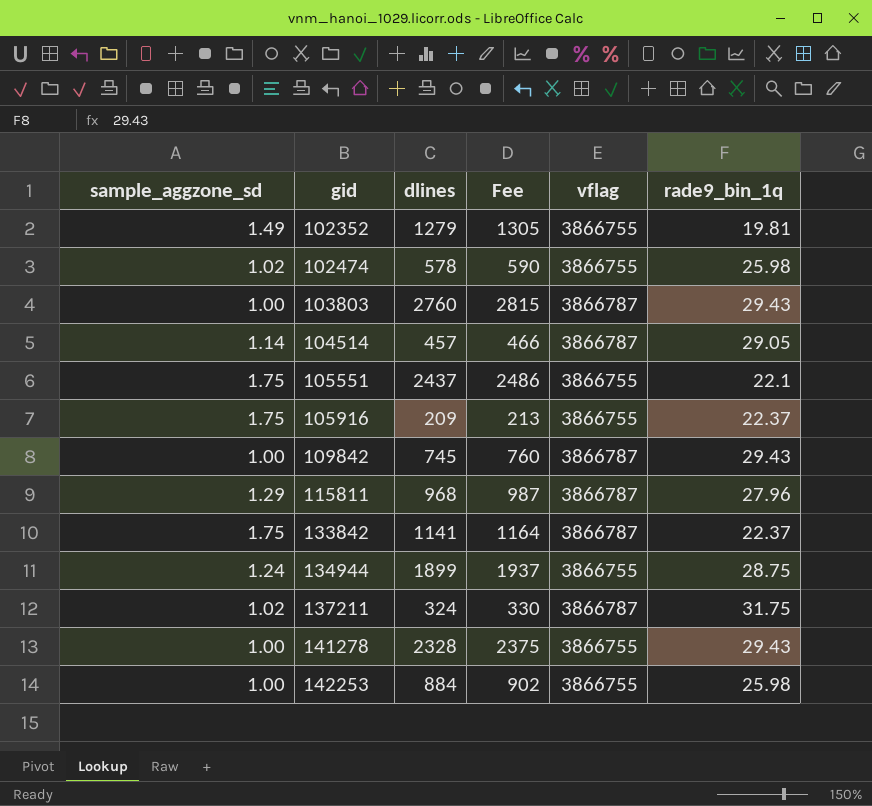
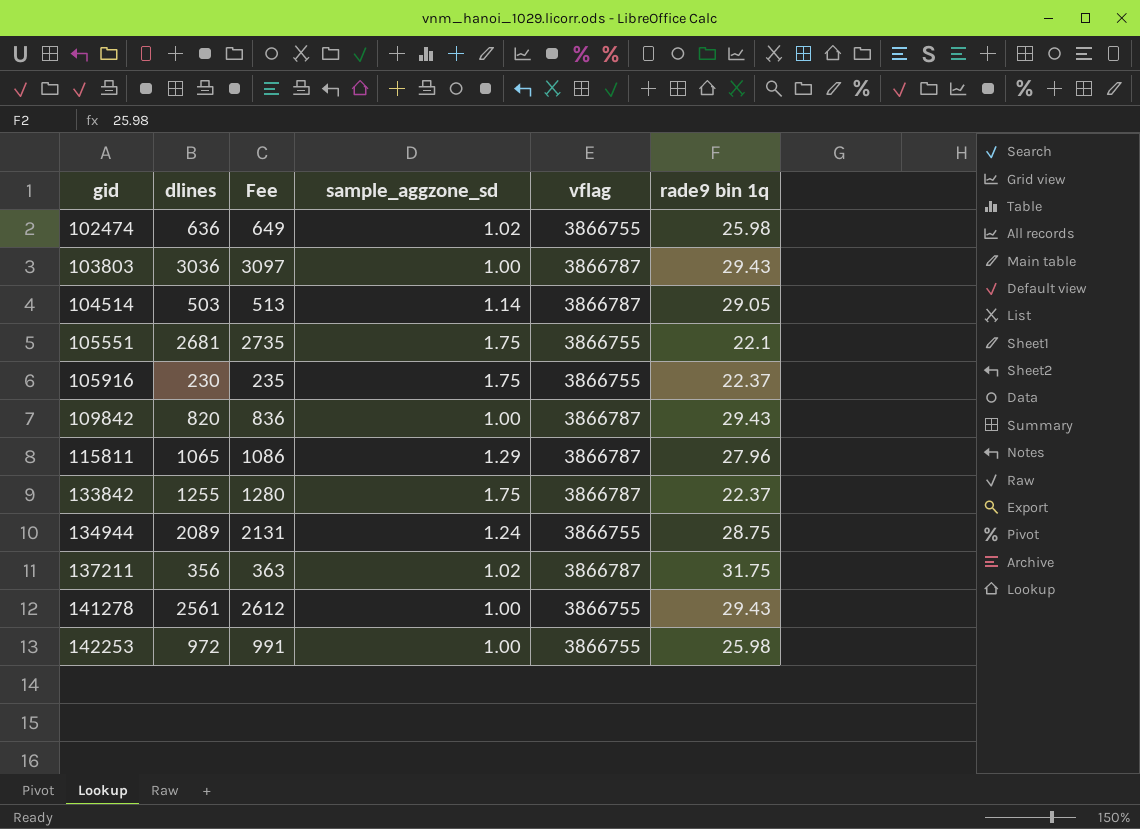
column sample_aggzone_sd | position: 1 -> 4
column name: rade9_bin_1q -> rade9 bin 1q
row 102352: 1.49 | 1279 | 1305 | 3866755 | 19.81 -> none
102474 | dlines: 578 -> 636
102474 | Fee: 590 -> 649
103803 | dlines: 2760 -> 3036
103803 | Fee: 2815 -> 3097
104514 | dlines: 457 -> 503
104514 | Fee: 466 -> 513
105551 | dlines: 2437 -> 2681
105551 | Fee: 2486 -> 2735
105916 | dlines: 209 -> 230
105916 | Fee: 213 -> 235
109842 | dlines: 745 -> 820
109842 | Fee: 760 -> 836
115811 | dlines: 968 -> 1065
115811 | Fee: 987 -> 1086
133842 | dlines: 1141 -> 1255
133842 | Fee: 1164 -> 1280
134944 | dlines: 1899 -> 2089
134944 | Fee: 1937 -> 2131
137211 | dlines: 324 -> 356
137211 | Fee: 330 -> 363
141278 | dlines: 2328 -> 2561
141278 | Fee: 2375 -> 2612
142253 | dlines: 884 -> 972
142253 | Fee: 902 -> 991

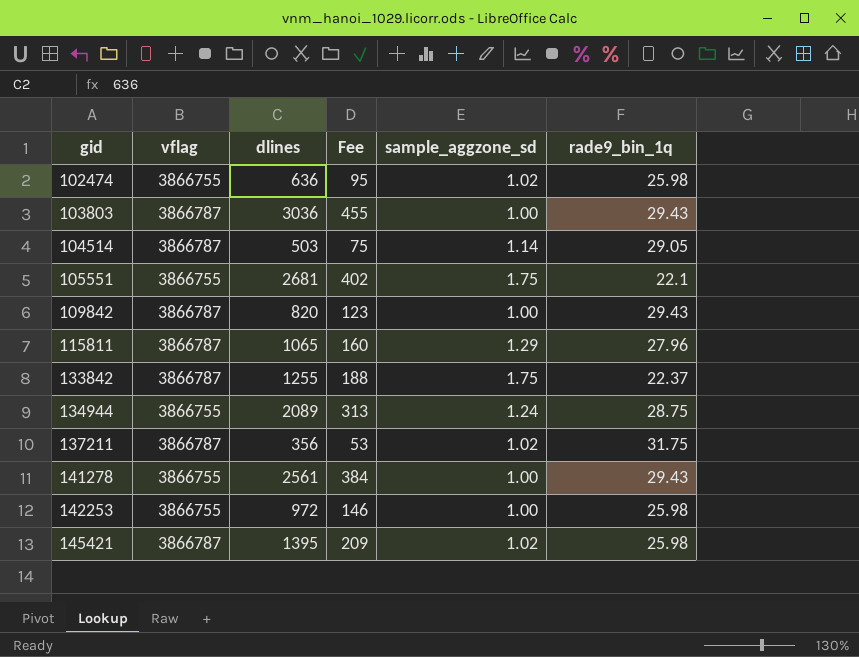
column vflag | position: 5 -> 2
column Fee | formula: [dlines] * 1.02 -> [dlines] * 0.15
column name: rade9 bin 1q -> rade9_bin_1q
row 105916: 230 | 235 | 1.75 | 3866755 | 22.37 -> none
row 145421: none -> 3866787 | 1395 | 209 | 1.02 | 25.98

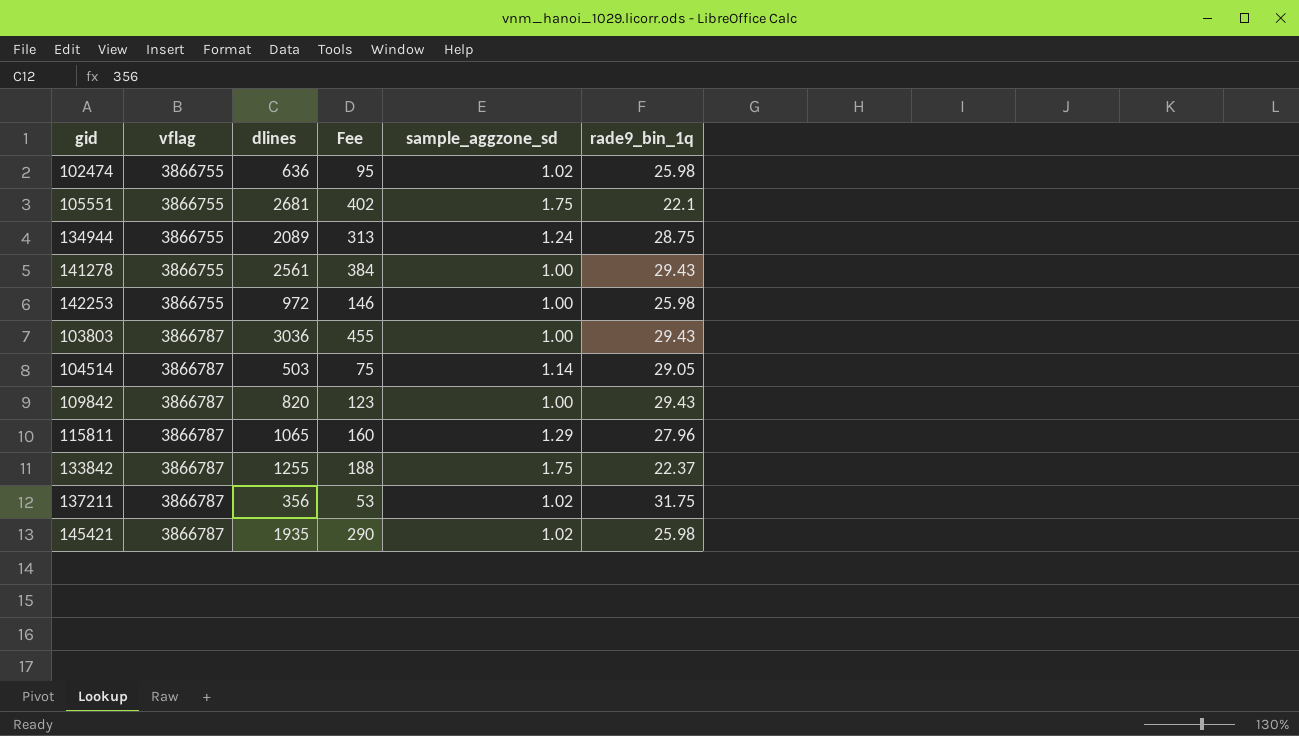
row order: gid ascending -> vflag ascending
145421 | dlines: 1395 -> 1935
145421 | Fee: 209 -> 290

